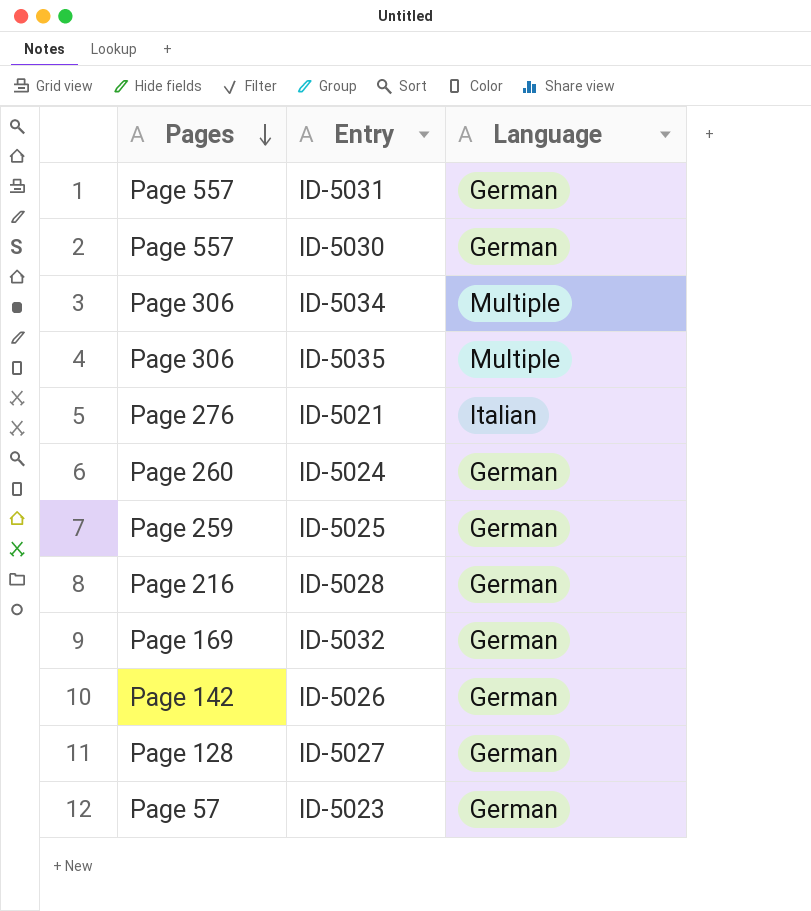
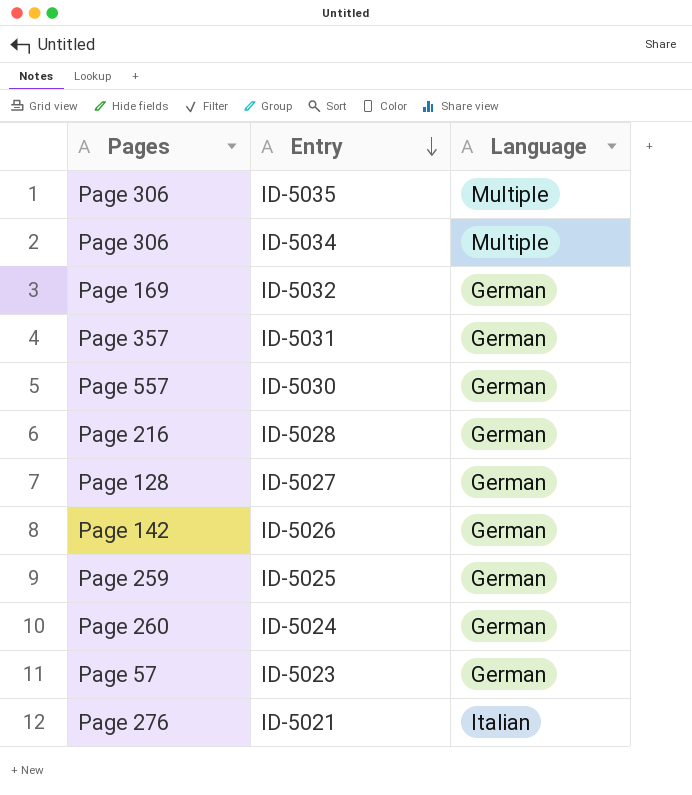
row order: Pages descending -> Entry descending
ID-5031 | Pages: Page 557 -> Page 357

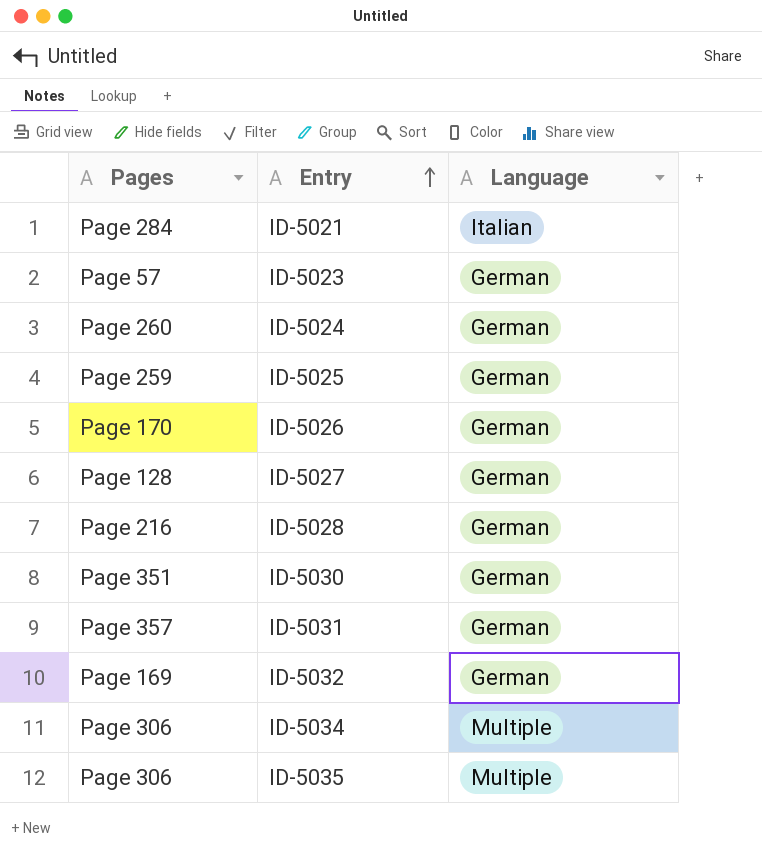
row order: Entry descending -> Entry ascending
ID-5021 | Pages: Page 276 -> Page 284
ID-5026 | Pages: Page 142 -> Page 170
ID-5030 | Pages: Page 557 -> Page 351

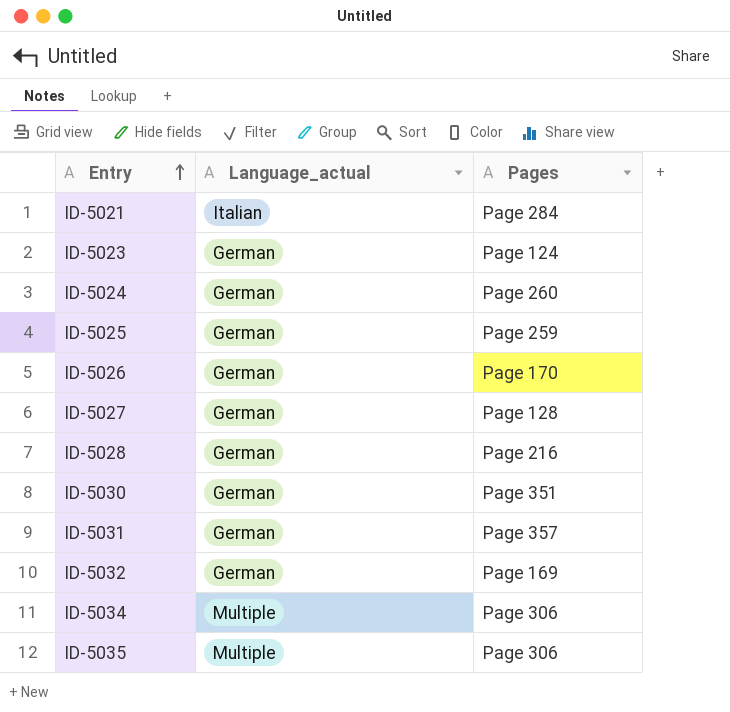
column name: Language -> Language_actual
column Pages | position: 1 -> 3
ID-5023 | Pages: Page 57 -> Page 124

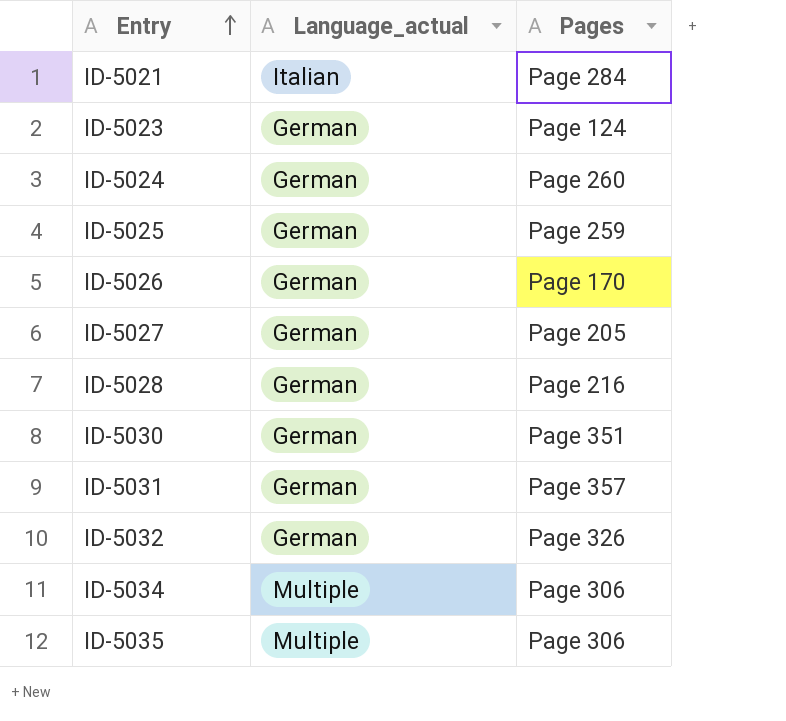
ID-5027 | Pages: Page 128 -> Page 205
ID-5032 | Pages: Page 169 -> Page 326

